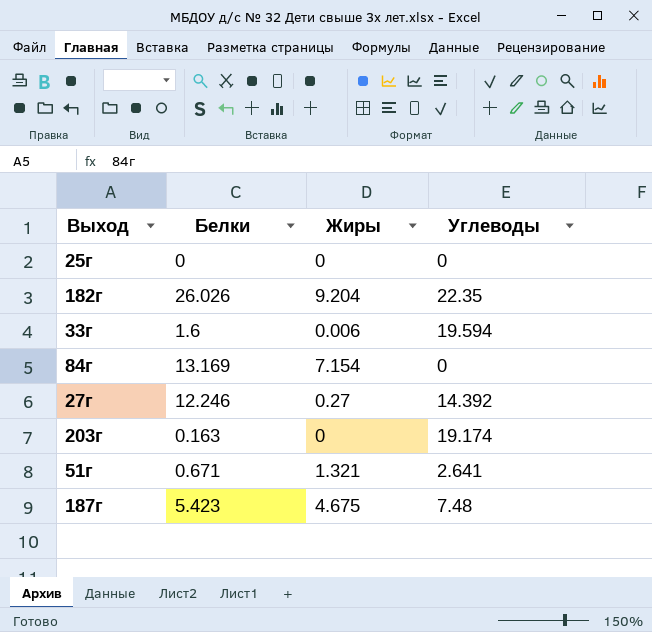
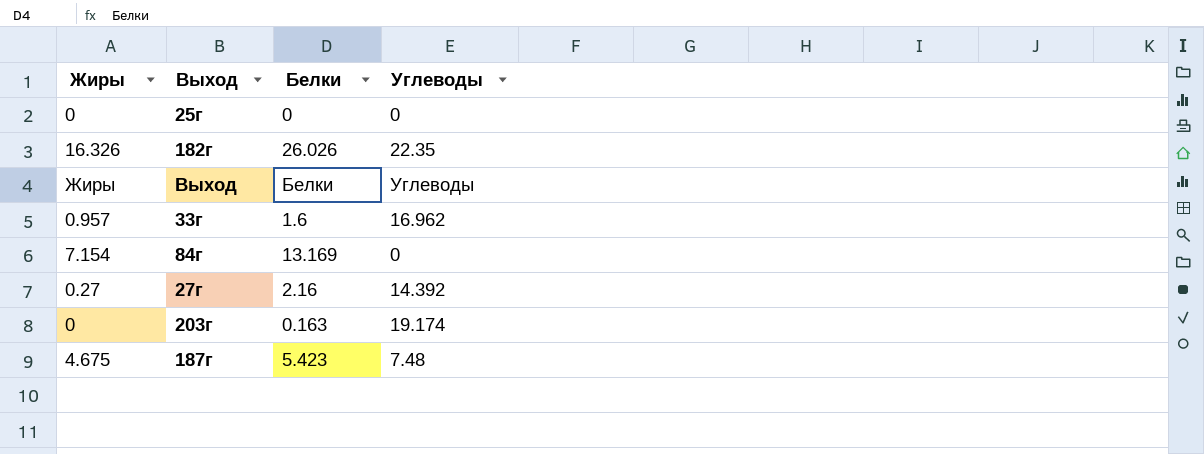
column Жиры | position: 3 -> 1
row 51г: 0.671 | 1.321 | 2.641 -> none
182г | Жиры: 9.204 -> 16.326
row Выход: none -> Жиры | Белки | Углеводы
33г | Жиры: 0.006 -> 0.957
33г | Углеводы: 19.594 -> 16.962
27г | Белки: 12.246 -> 2.16

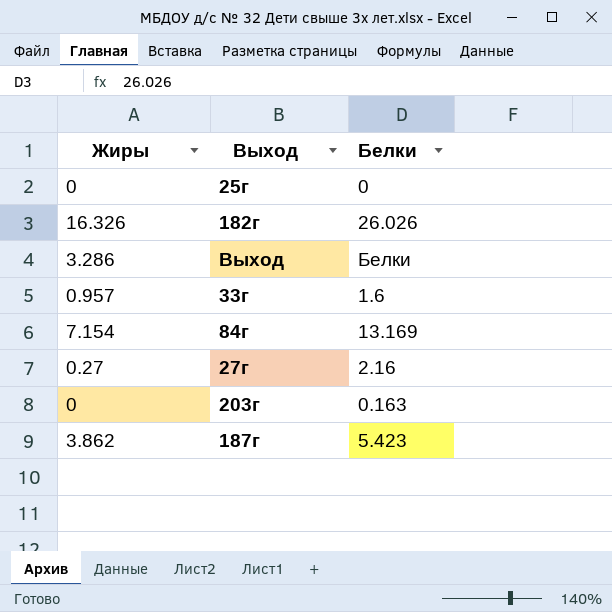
column Углеводы | position: 4 -> none
Выход | Жиры: Жиры -> 3.286
187г | Жиры: 4.675 -> 3.862

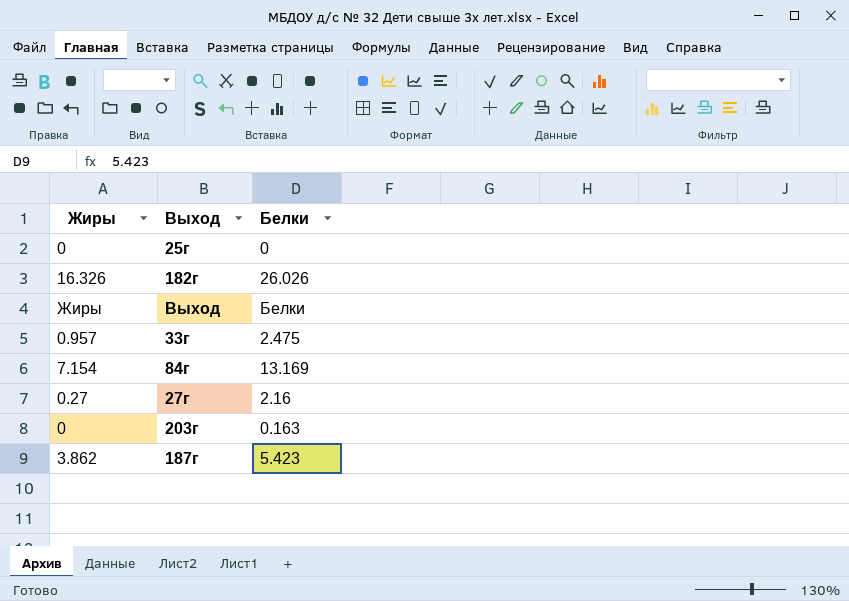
Выход | Жиры: 3.286 -> Жиры
33г | Белки: 1.6 -> 2.475

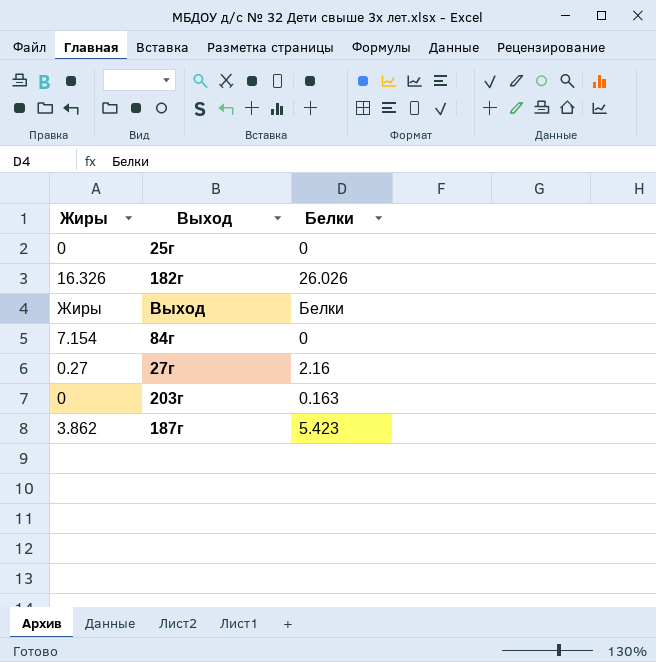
row 33г: 0.957 | 2.475 -> none
84г | Белки: 13.169 -> 0

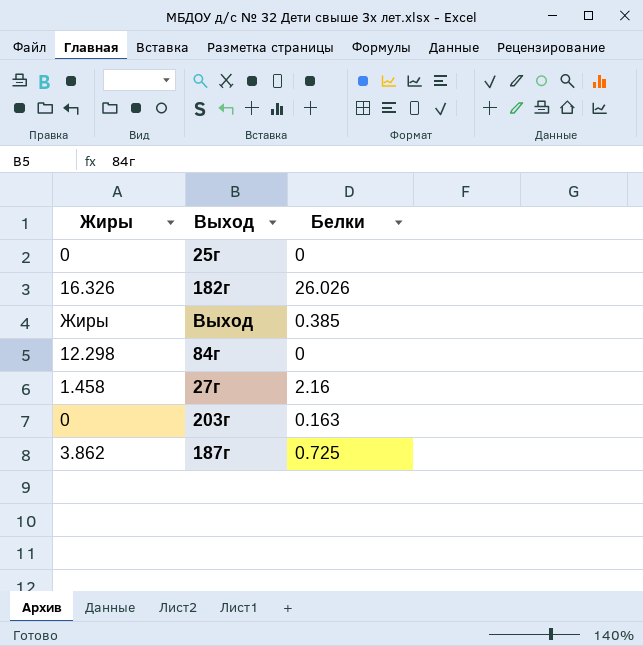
Выход | Белки: Белки -> 0.385
84г | Жиры: 7.154 -> 12.298
27г | Жиры: 0.27 -> 1.458
187г | Белки: 5.423 -> 0.725

